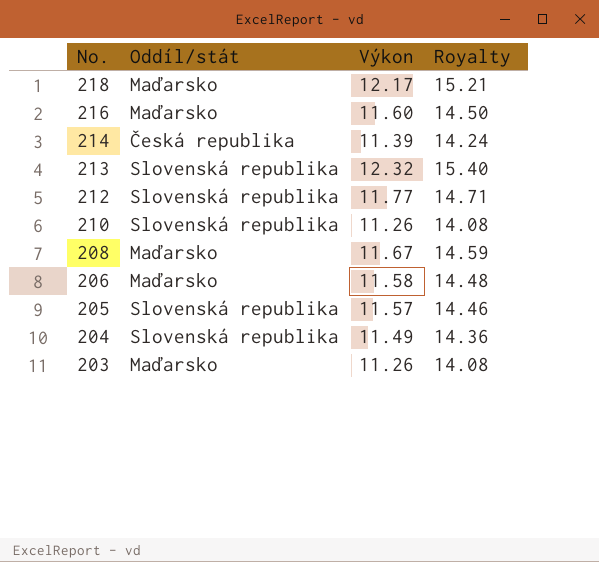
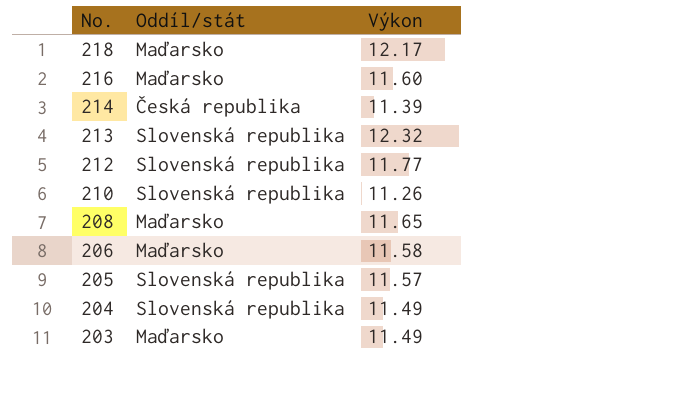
column Royalty | formula: [Výkon] * 1.25 -> none
208 | Výkon: 11.67 -> 11.65
203 | Výkon: 11.26 -> 11.49

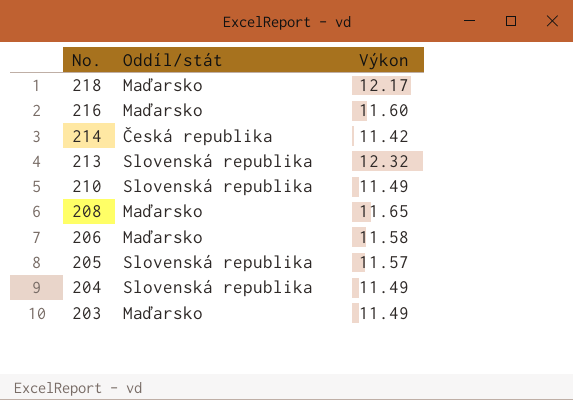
row 212: Slovenská republika | 11.77 -> none
214 | Výkon: 11.39 -> 11.42
210 | Výkon: 11.26 -> 11.49

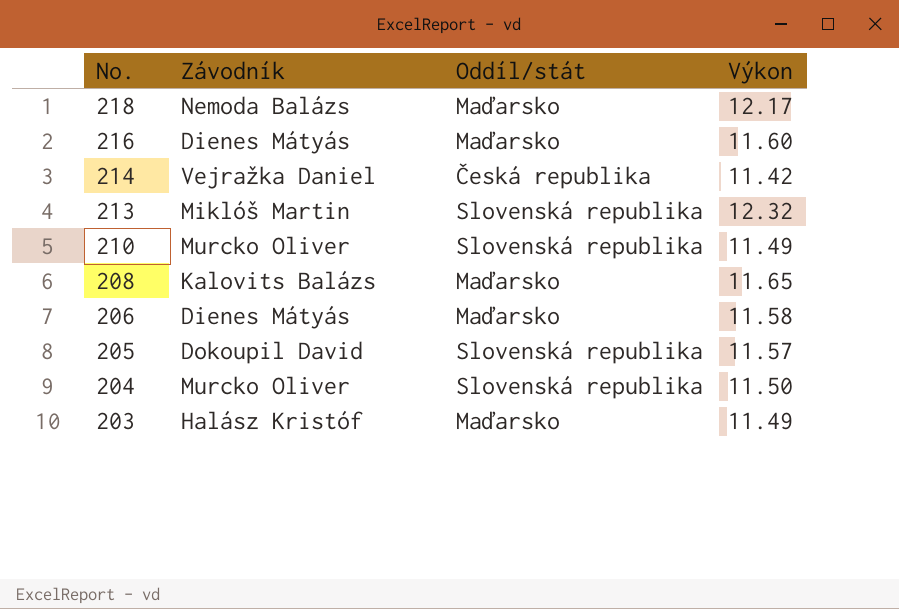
column Závodník | position: none -> 2
204 | Výkon: 11.49 -> 11.50

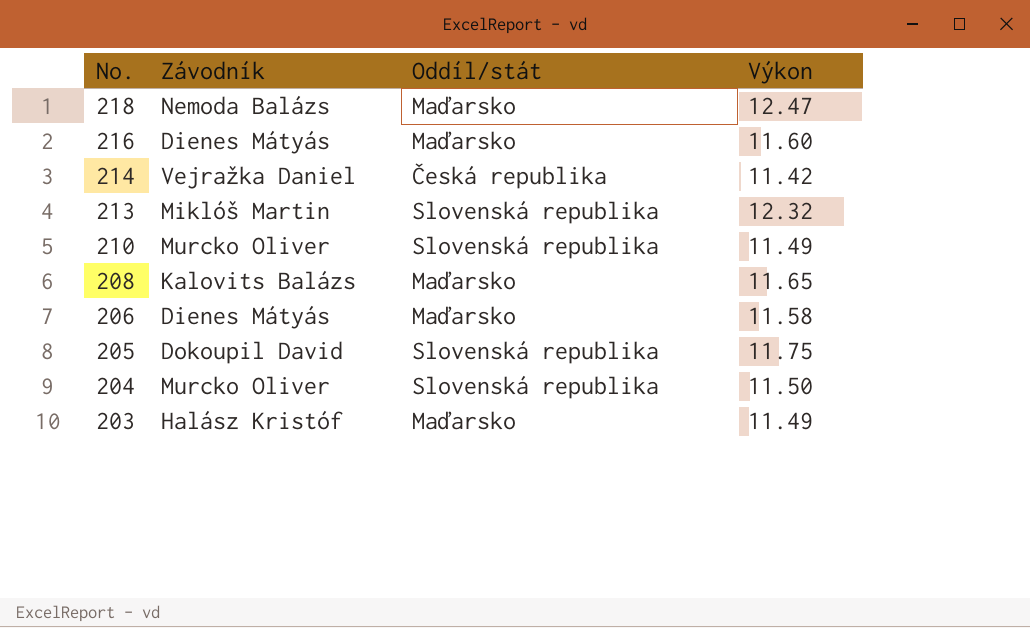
218 | Výkon: 12.17 -> 12.47
205 | Výkon: 11.57 -> 11.75

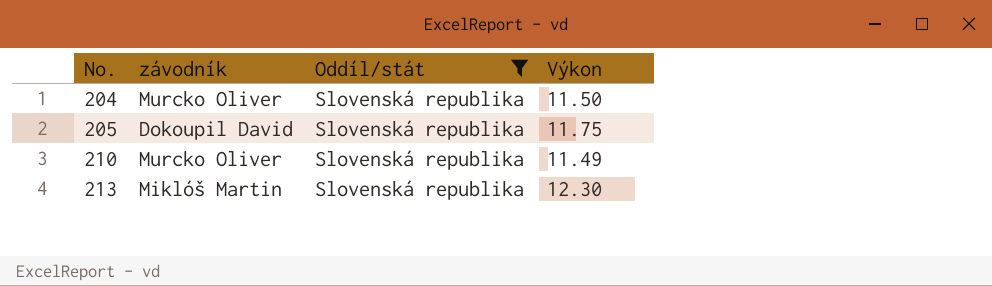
filter: none -> Oddíl/stát = Slovenská republika
row order: No. descending -> No. ascending
column name: Závodník -> závodník
213 | Výkon: 12.32 -> 12.30

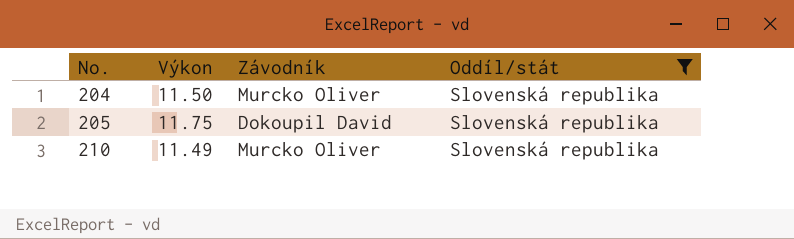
column Výkon | position: 4 -> 2
column name: závodník -> Závodník
row 213: Miklóš Martin | Slovenská republika | 12.30 -> none

